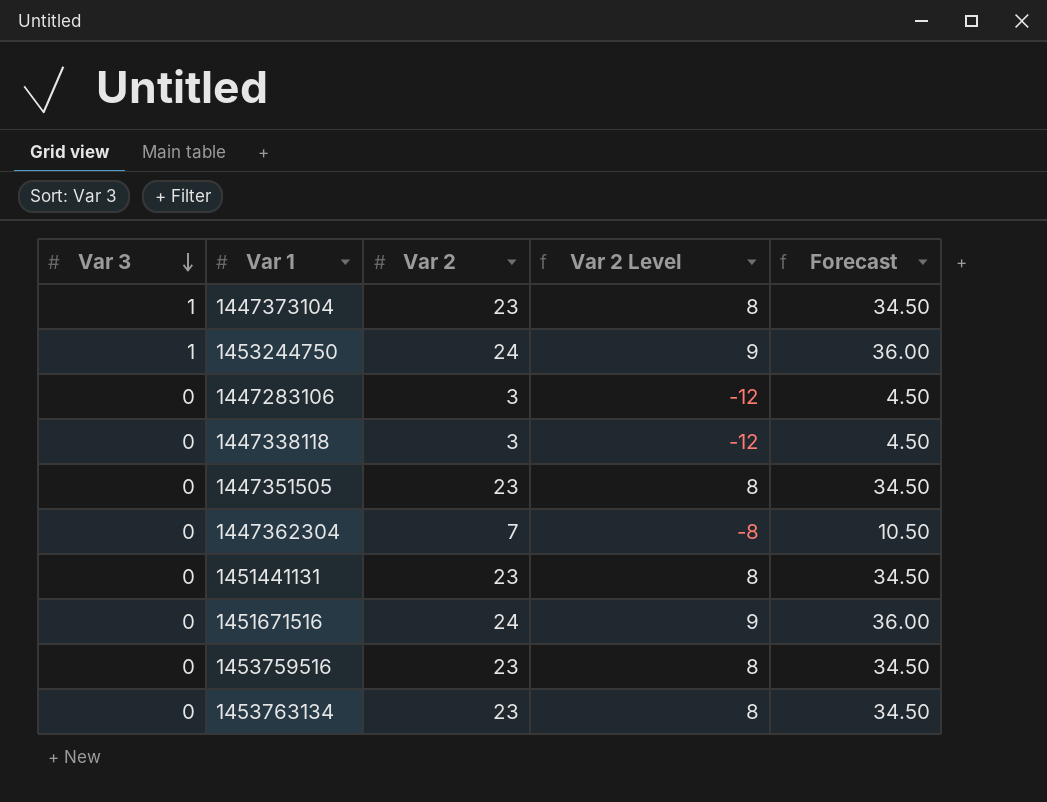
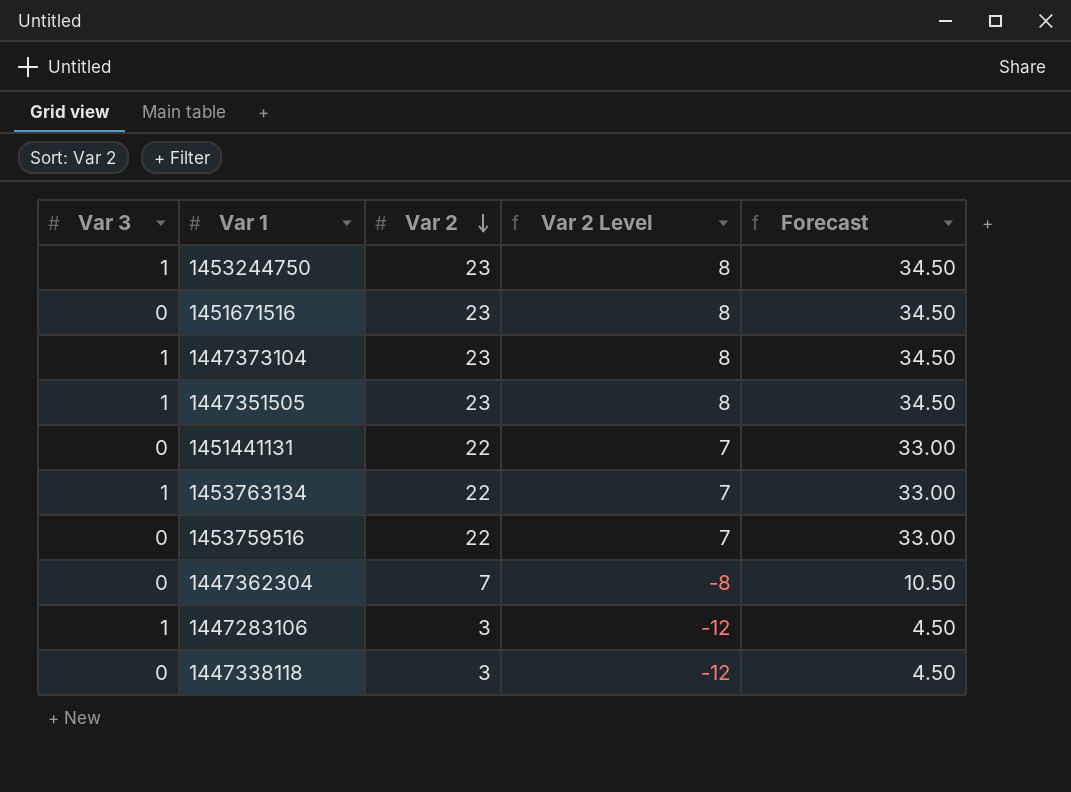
row order: Var 3 descending -> Var 2 descending
1453244750 | Var 2: 24 -> 23
1453244750 | Var 2 Level: 9 -> 8
1453244750 | Forecast: 36.00 -> 34.50
1451671516 | Var 2: 24 -> 23
1451671516 | Var 2 Level: 9 -> 8
1451671516 | Forecast: 36.00 -> 34.50
1447351505 | Var 3: 0 -> 1
1451441131 | Var 2: 23 -> 22
1451441131 | Var 2 Level: 8 -> 7
1451441131 | Forecast: 34.50 -> 33.00
1453763134 | Var 3: 0 -> 1
1453763134 | Var 2: 23 -> 22
1453763134 | Var 2 Level: 8 -> 7
1453763134 | Forecast: 34.50 -> 33.00
1453759516 | Var 2: 23 -> 22
1453759516 | Var 2 Level: 8 -> 7
1453759516 | Forecast: 34.50 -> 33.00
1447283106 | Var 3: 0 -> 1

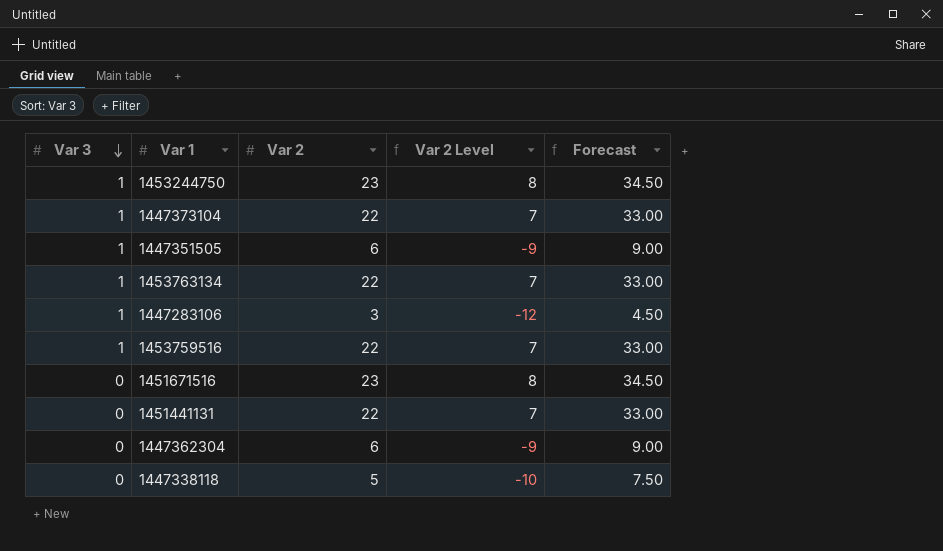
row order: Var 2 descending -> Var 3 descending
1447373104 | Var 2: 23 -> 22
1447373104 | Var 2 Level: 8 -> 7
1447373104 | Forecast: 34.50 -> 33.00
1447351505 | Var 2: 23 -> 6
1447351505 | Var 2 Level: 8 -> -9
1447351505 | Forecast: 34.50 -> 9.00
1453759516 | Var 3: 0 -> 1
1447362304 | Var 2: 7 -> 6
1447362304 | Var 2 Level: -8 -> -9
1447362304 | Forecast: 10.50 -> 9.00
1447338118 | Var 2: 3 -> 5
1447338118 | Var 2 Level: -12 -> -10
1447338118 | Forecast: 4.50 -> 7.50

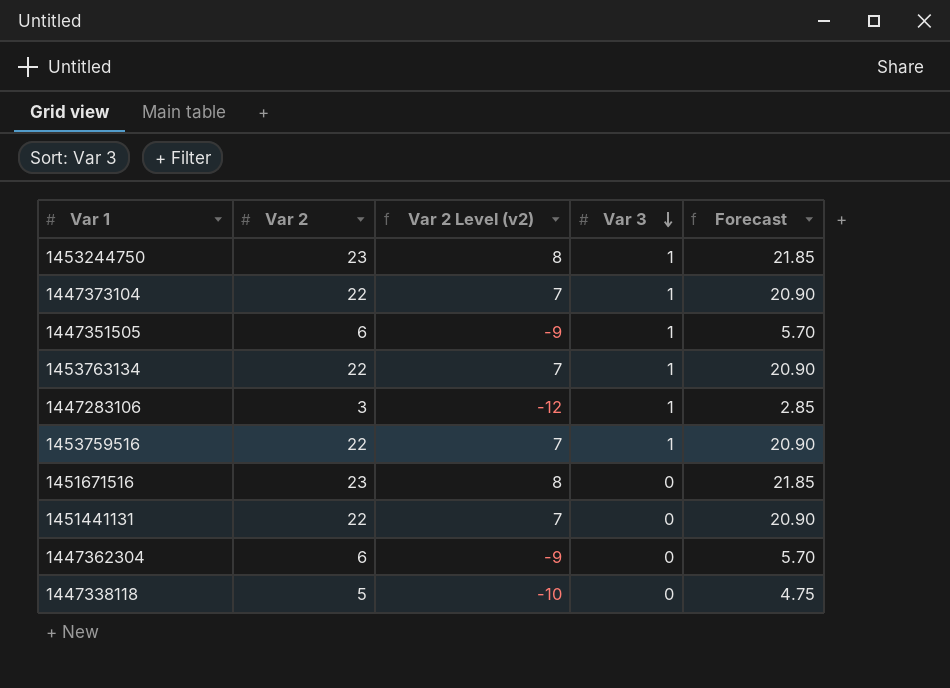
column name: Var 2 Level -> Var 2 Level (v2)
column Var 3 | position: 1 -> 4
column Forecast | formula: [Var 2] * 1.5 -> [Var 2] * 0.95

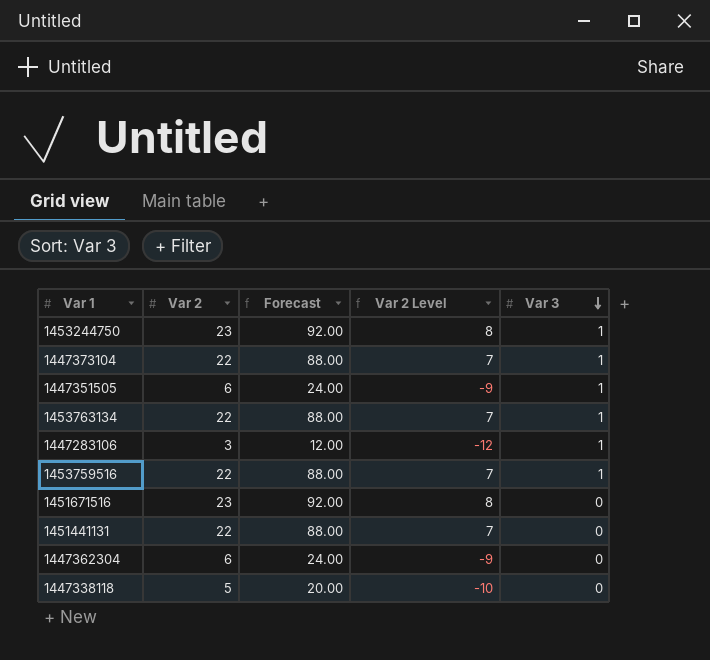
column Forecast | formula: [Var 2] * 0.95 -> [Var 2] * 4
column Forecast | position: 5 -> 3
column name: Var 2 Level (v2) -> Var 2 Level

